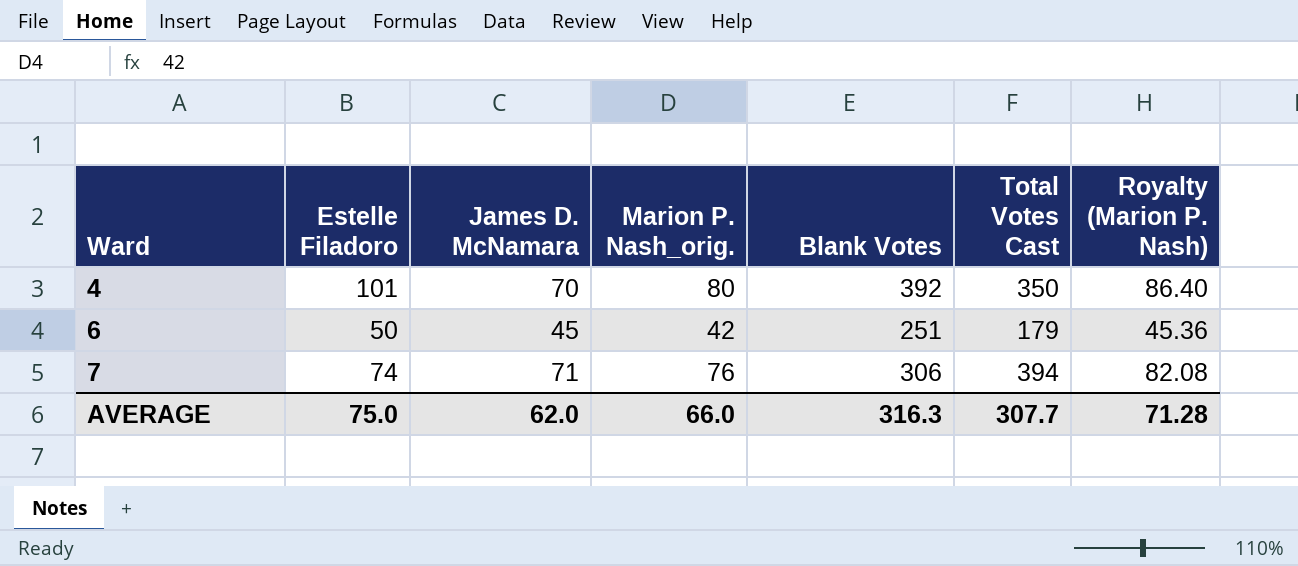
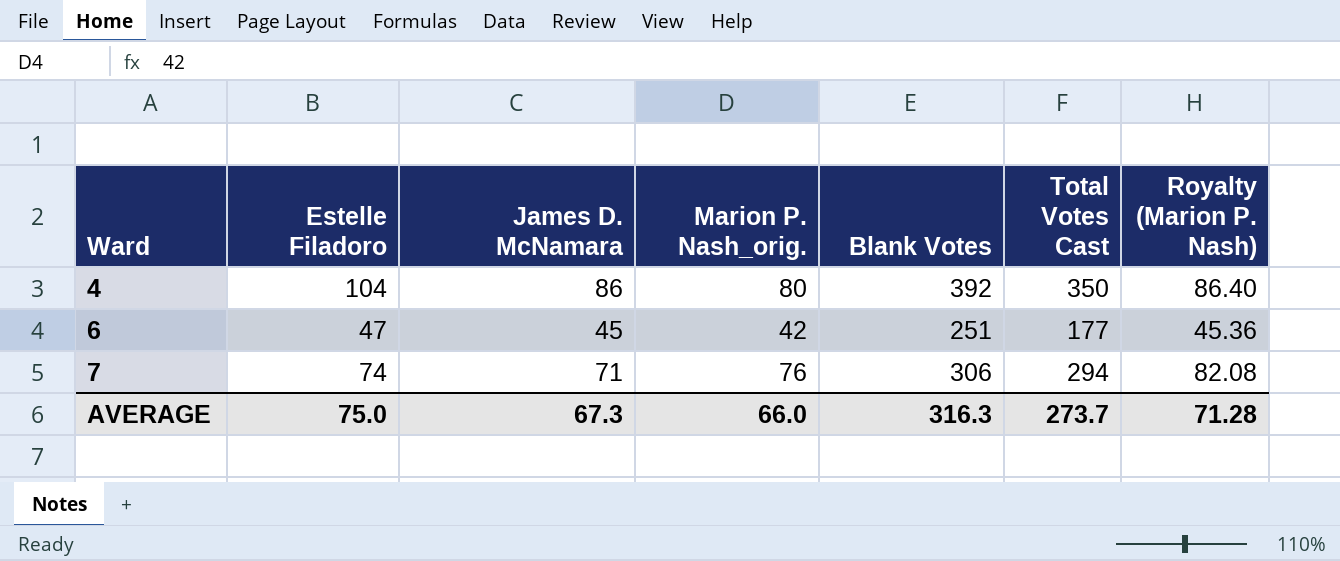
4 | Estelle Filadoro: 101 -> 104
4 | James D. McNamara: 70 -> 86
6 | Estelle Filadoro: 50 -> 47
6 | Total Votes Cast: 179 -> 177
7 | Total Votes Cast: 394 -> 294
AVERAGE | James D. McNamara: 62.0 -> 67.3
AVERAGE | Total Votes Cast: 307.7 -> 273.7

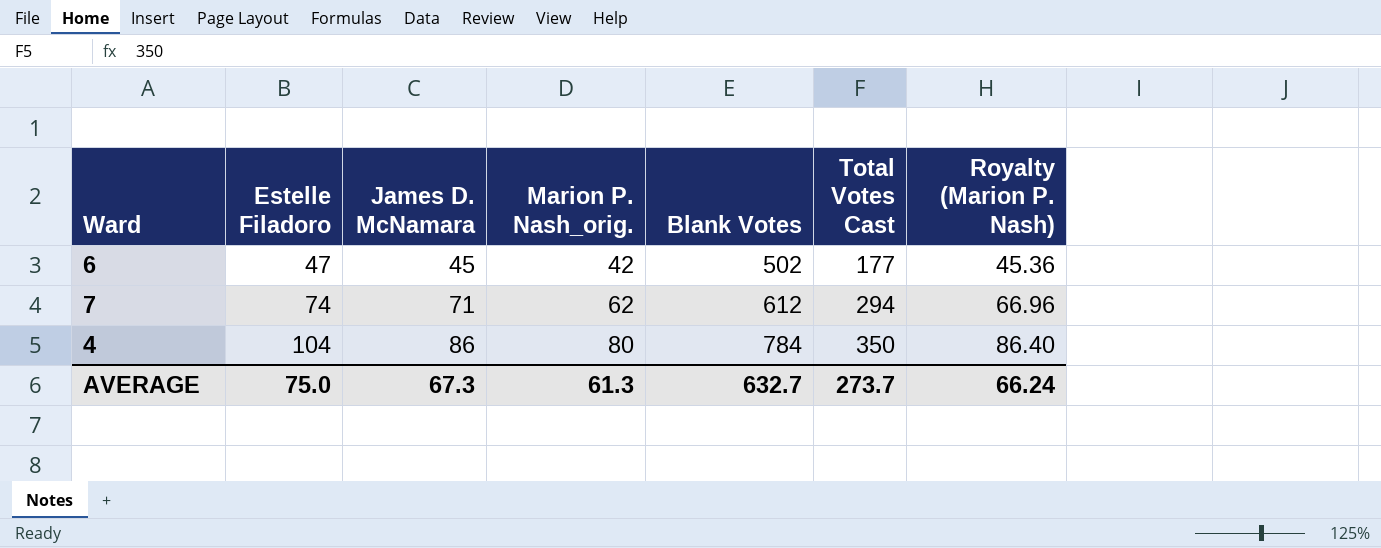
row order: Ward ascending -> Estelle Filadoro ascending
6 | Blank Votes: 251 -> 502
7 | Marion P. Nash_orig.: 76 -> 62
7 | Blank Votes: 306 -> 612
7 | Royalty (Marion P. Nash): 82.08 -> 66.96
4 | Blank Votes: 392 -> 784
AVERAGE | Marion P. Nash_orig.: 66.0 -> 61.3
AVERAGE | Blank Votes: 316.3 -> 632.7
AVERAGE | Royalty (Marion P. Nash): 71.28 -> 66.24

